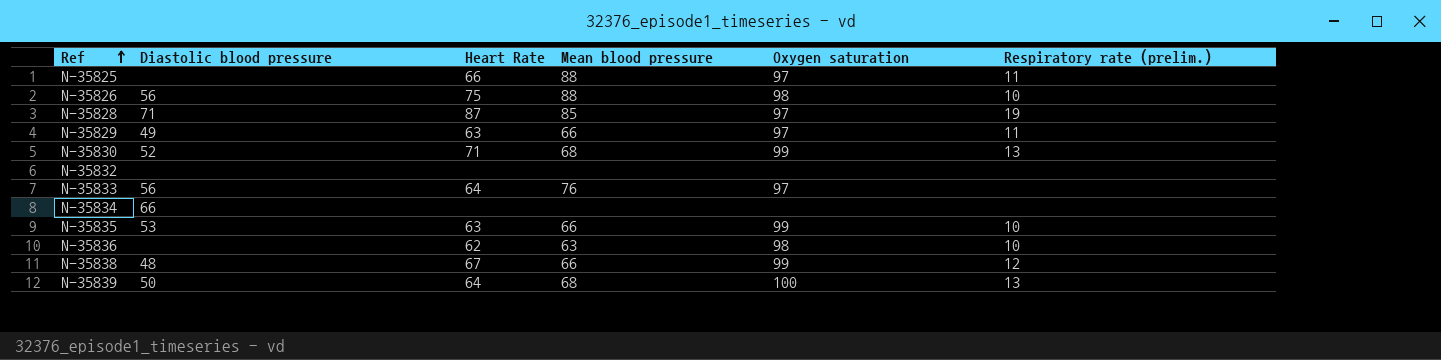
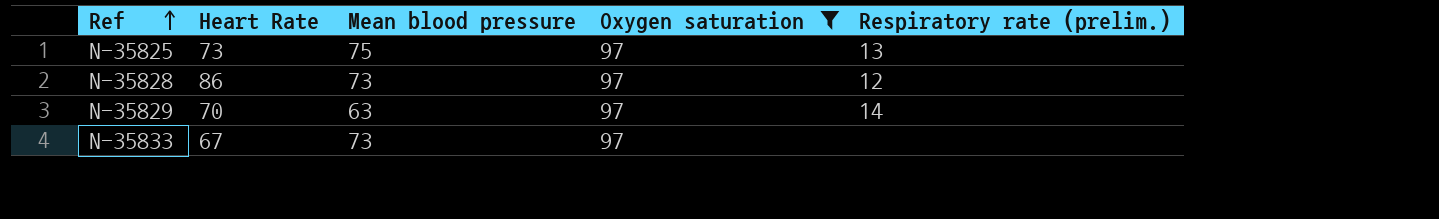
filter: none -> Oxygen saturation = 97
column Diastolic blood pressure | position: 2 -> none
N-35825 | Heart Rate: 66 -> 73
N-35825 | Mean blood pressure: 88 -> 75
N-35825 | Respiratory rate (prelim.): 11 -> 13
N-35828 | Heart Rate: 87 -> 86
N-35828 | Mean blood pressure: 85 -> 73
N-35828 | Respiratory rate (prelim.): 19 -> 12
N-35829 | Heart Rate: 63 -> 70
N-35829 | Mean blood pressure: 66 -> 63
N-35829 | Respiratory rate (prelim.): 11 -> 14
N-35833 | Heart Rate: 64 -> 67
N-35833 | Mean blood pressure: 76 -> 73

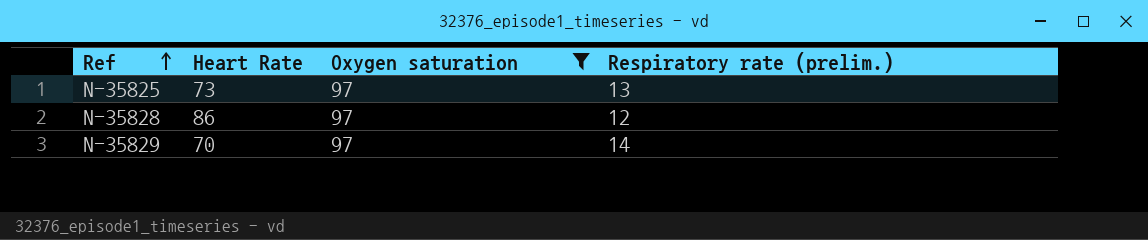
column Mean blood pressure | position: 3 -> none
row N-35833: 67 | 73 | 97 | none -> none

